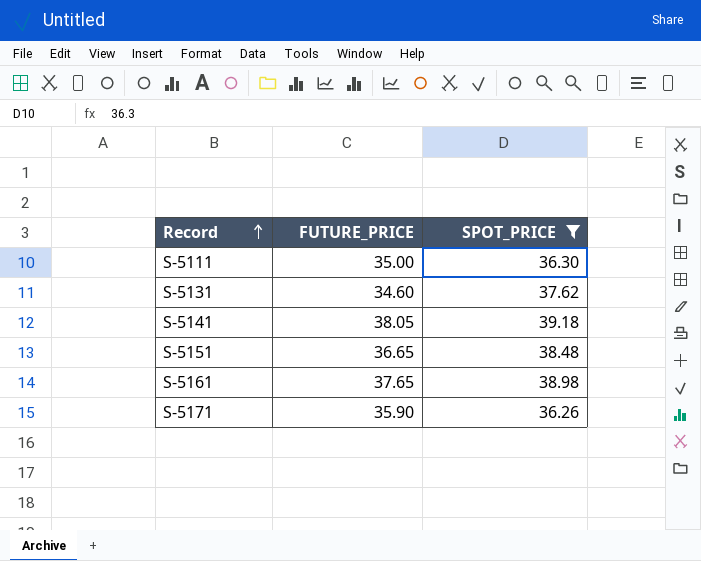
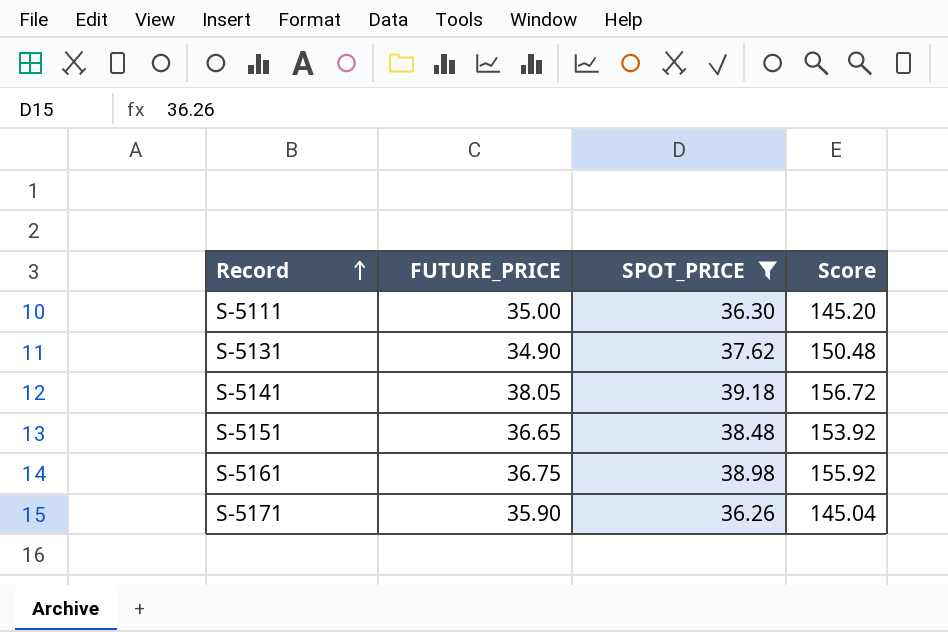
column Score | formula: none -> [SPOT_PRICE] * 4
S-5131 | FUTURE_PRICE: 34.60 -> 34.90
S-5161 | FUTURE_PRICE: 37.65 -> 36.75

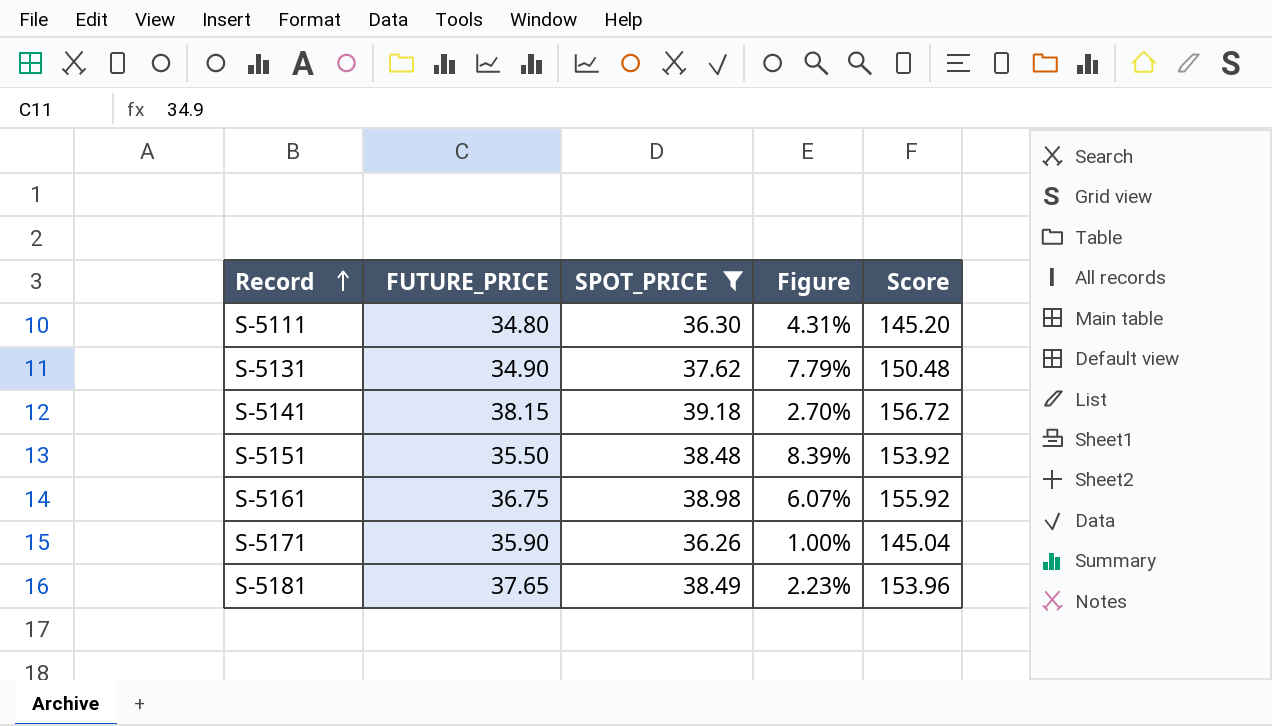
column Figure | formula: none -> ([SPOT_PRICE] - [FUTURE_PRICE]) / [FUTURE_PRICE]
S-5111 | FUTURE_PRICE: 35.00 -> 34.80
S-5141 | FUTURE_PRICE: 38.05 -> 38.15
S-5151 | FUTURE_PRICE: 36.65 -> 35.50
row S-5181: none -> 37.65 | 38.49 | 2.23% | 153.96

